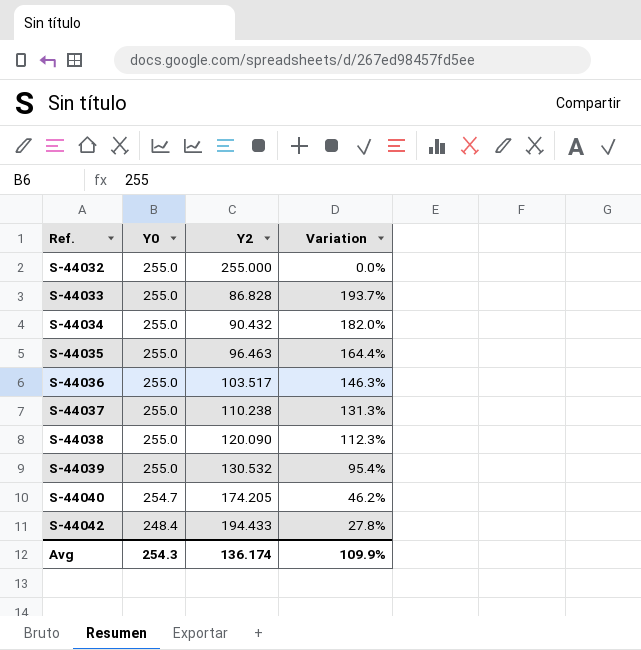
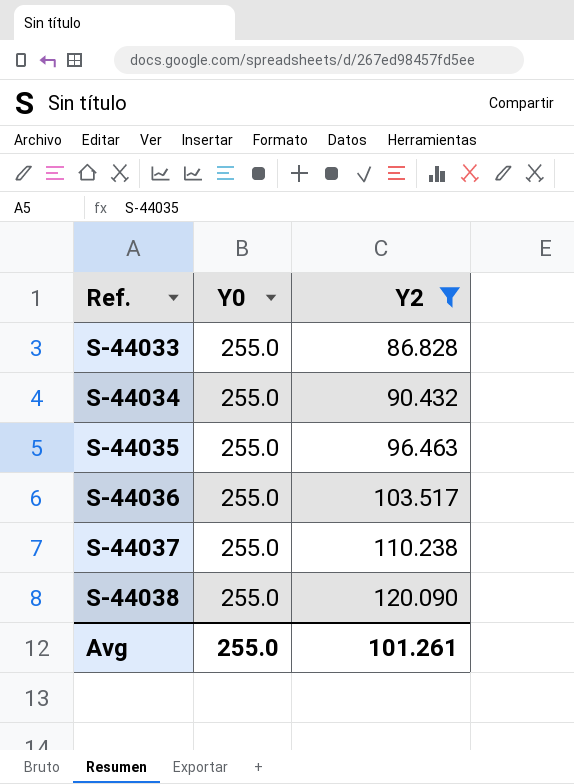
filter: none -> Y2 <= 120.090
column Variation | formula: ([Y0] - [Y2]) / [Y2] -> none
Avg | Y0: 254.3 -> 255.0
Avg | Y2: 136.174 -> 101.261

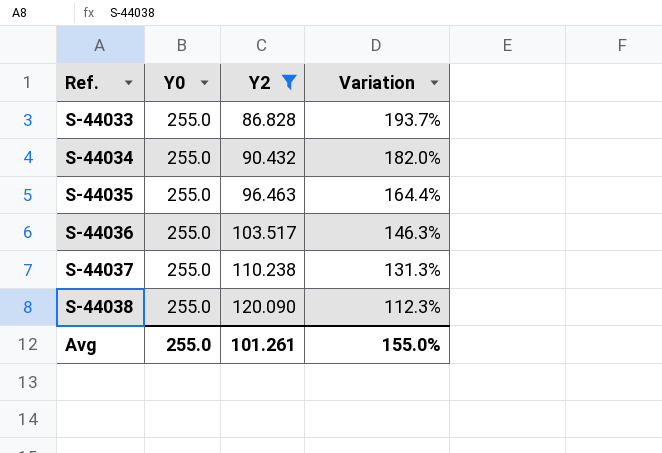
column Variation | formula: none -> ([Y0] - [Y2]) / [Y2]

